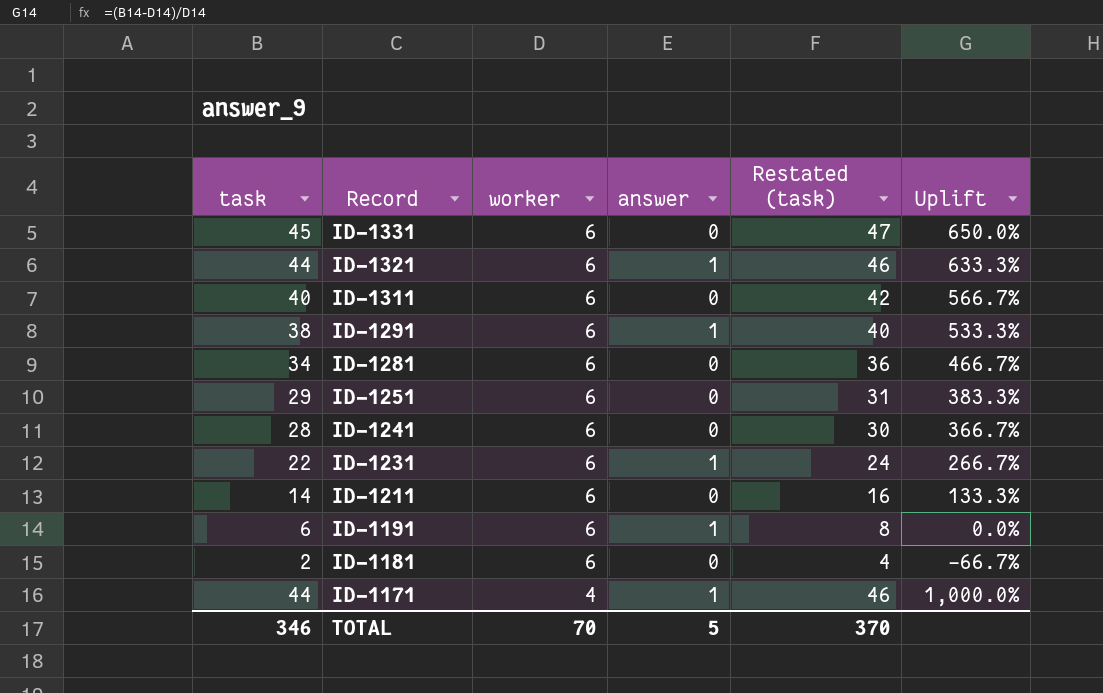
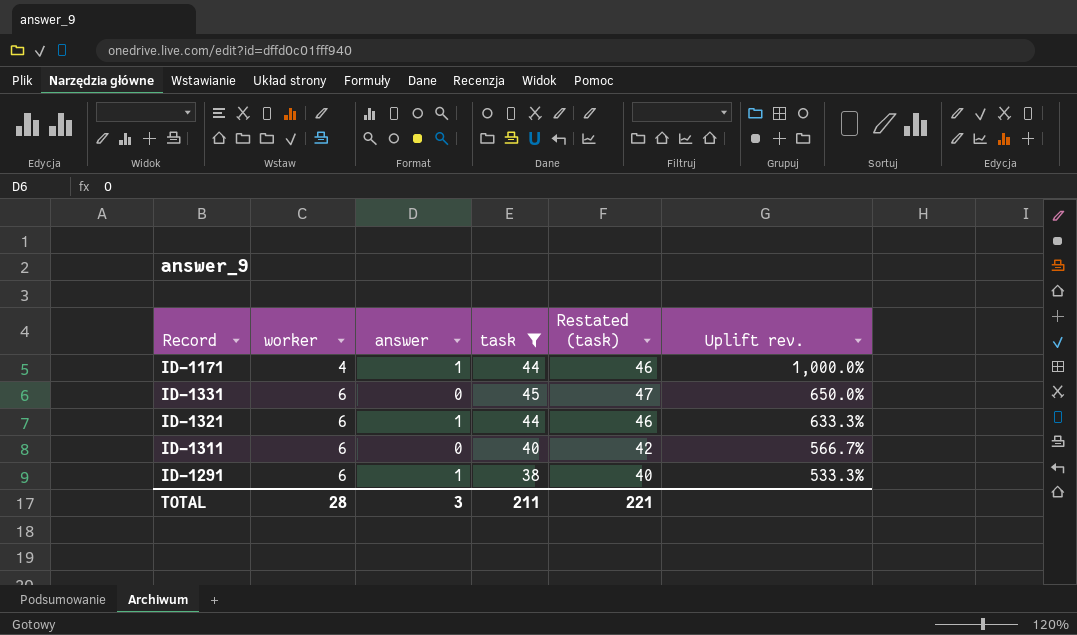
filter: none -> task >= 38
row order: Record descending -> worker ascending
column task | position: 1 -> 4
column name: Uplift -> Uplift rev.
TOTAL | worker: 70 -> 28
TOTAL | answer: 5 -> 3
TOTAL | task: 346 -> 211
TOTAL | Restated (task): 370 -> 221

